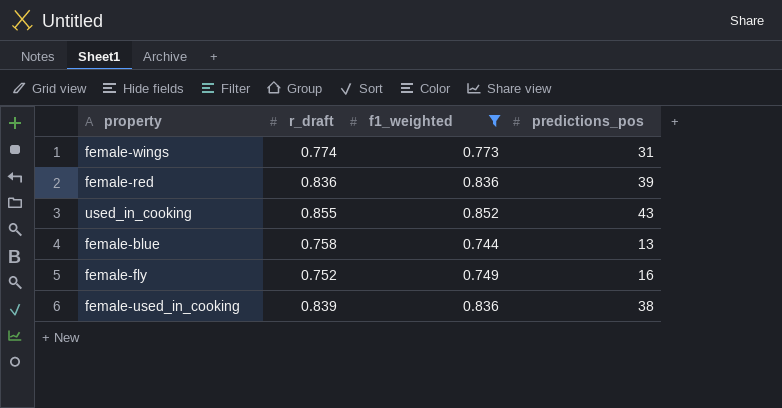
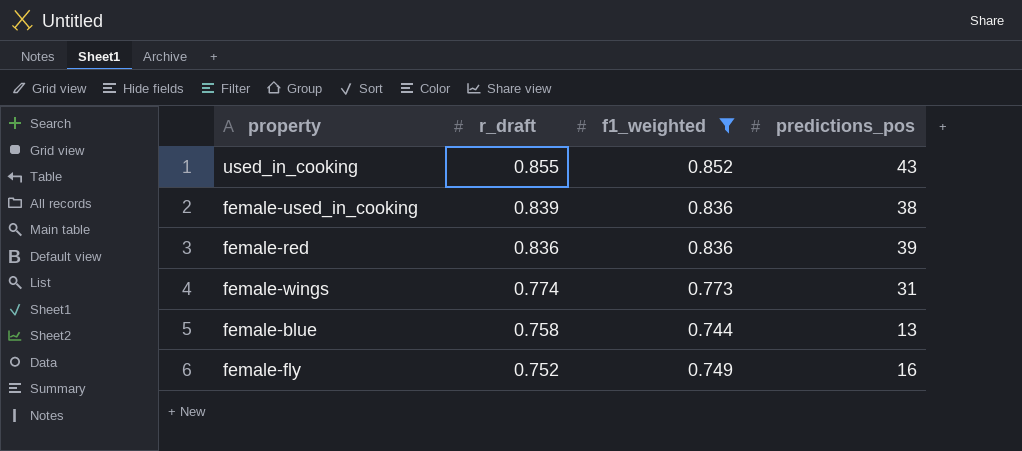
row order: none -> r_draft descending

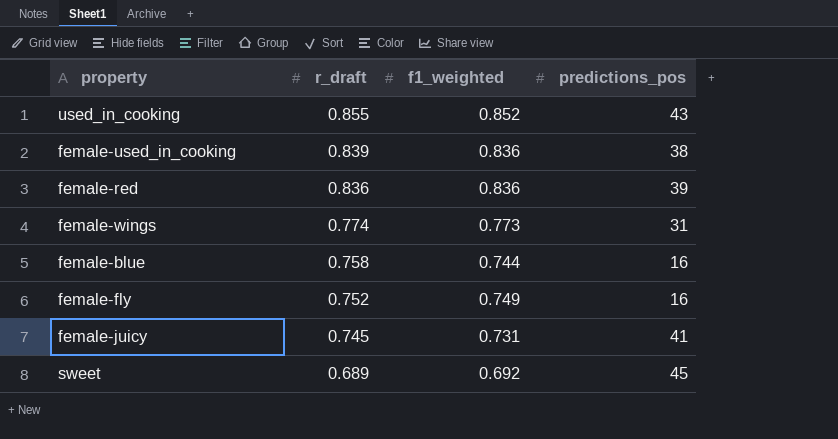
filter: f1_weighted >= 0.744 -> none
female-blue | predictions_pos: 13 -> 16

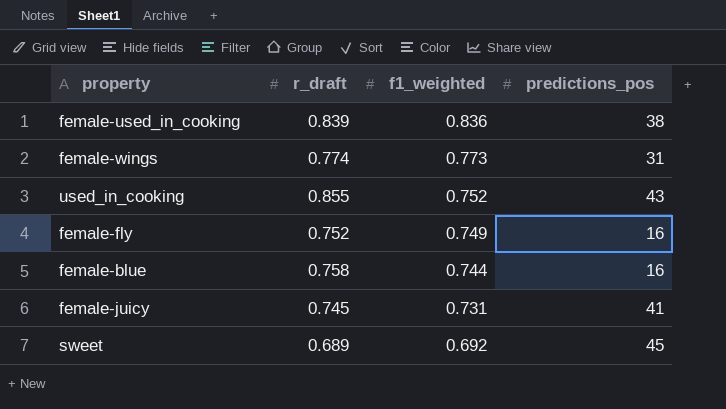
row order: r_draft descending -> f1_weighted descending
row female-red: 0.836 | 0.836 | 39 -> none
used_in_cooking | f1_weighted: 0.852 -> 0.752

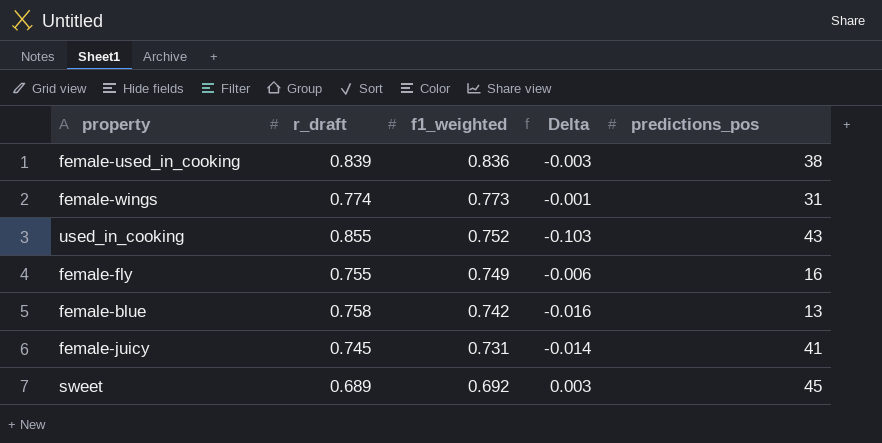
column Delta | formula: none -> [f1_weighted] - [r_draft]
female-fly | r_draft: 0.752 -> 0.755
female-blue | f1_weighted: 0.744 -> 0.742
female-blue | predictions_pos: 16 -> 13

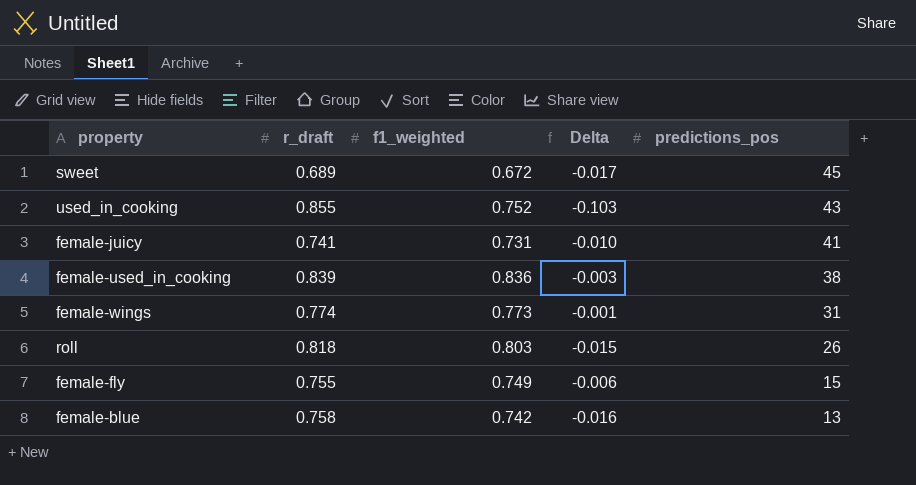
row order: f1_weighted descending -> predictions_pos descending
sweet | f1_weighted: 0.692 -> 0.672
sweet | Delta: 0.003 -> -0.017
female-juicy | r_draft: 0.745 -> 0.741
female-juicy | Delta: -0.014 -> -0.010
row roll: none -> 0.818 | 0.803 | -0.015 | 26
female-fly | predictions_pos: 16 -> 15

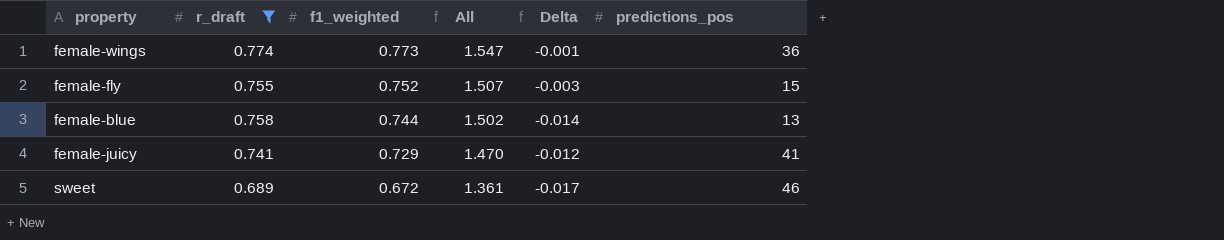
filter: none -> r_draft <= 0.774
row order: predictions_pos descending -> f1_weighted descending
column All | formula: none -> [r_draft] + [f1_weighted]
female-wings | predictions_pos: 31 -> 36
female-fly | f1_weighted: 0.749 -> 0.752
female-fly | Delta: -0.006 -> -0.003
female-blue | f1_weighted: 0.742 -> 0.744
female-blue | Delta: -0.016 -> -0.014
female-juicy | f1_weighted: 0.731 -> 0.729
female-juicy | Delta: -0.010 -> -0.012
sweet | predictions_pos: 45 -> 46

